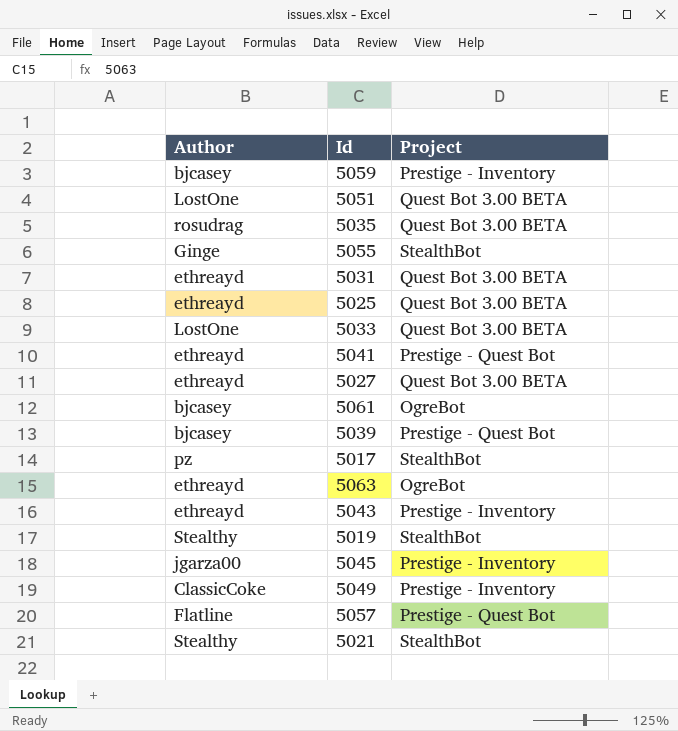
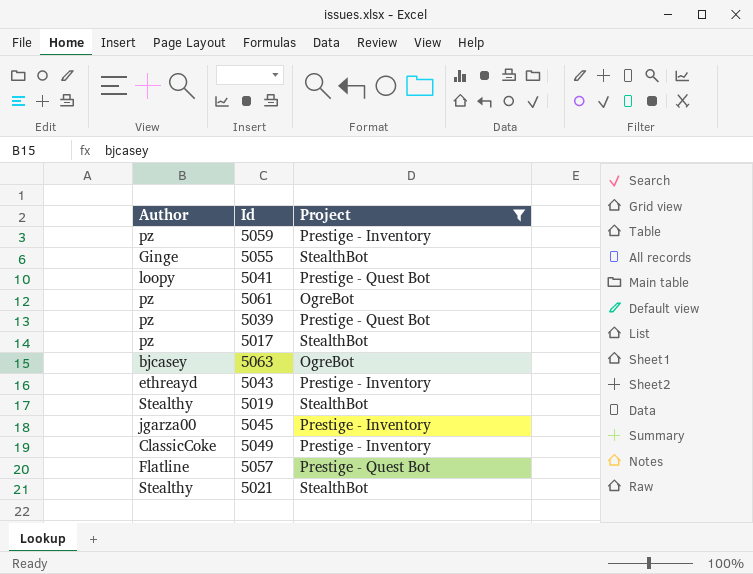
filter: none -> Project != Quest Bot 3.00 BETA
5059 | Author: bjcasey -> pz
5041 | Author: ethreayd -> loopy
5061 | Author: bjcasey -> pz
5039 | Author: bjcasey -> pz
5063 | Author: ethreayd -> bjcasey

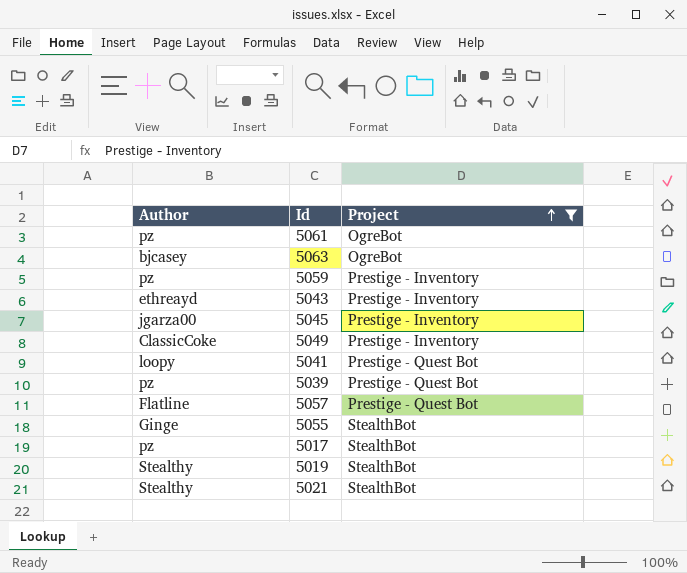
row order: none -> Project ascending

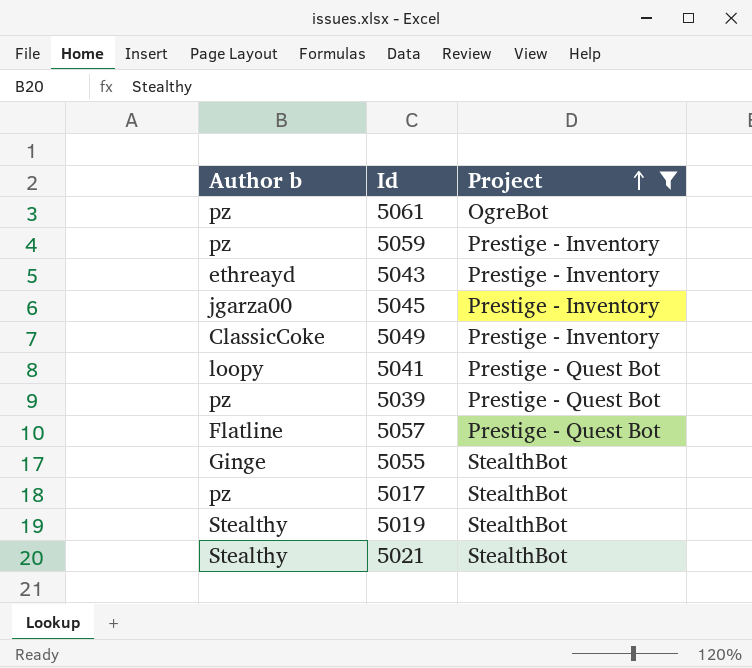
column name: Author -> Author b
row 5063: bjcasey | OgreBot -> none

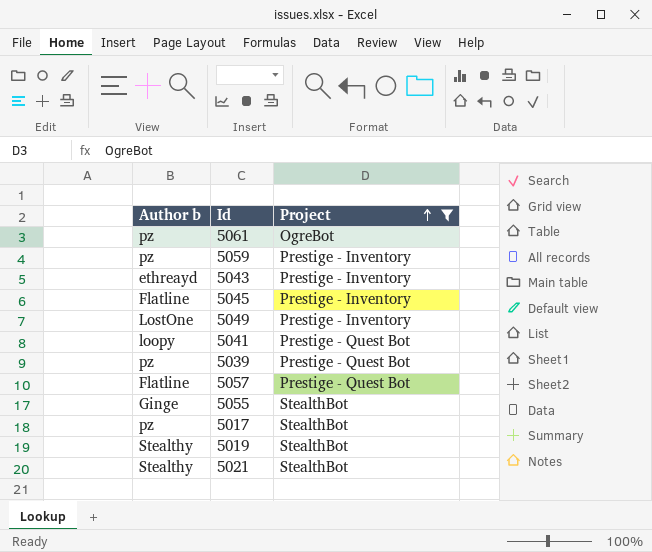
5045 | Author b: jgarza00 -> Flatline
5049 | Author b: ClassicCoke -> LostOne

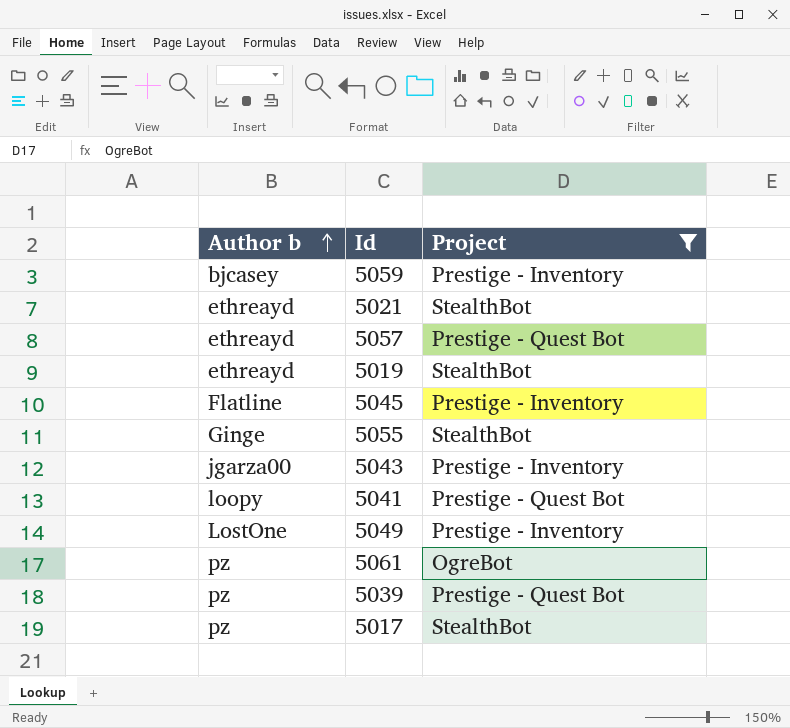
row order: Project ascending -> Author b ascending
5059 | Author b: pz -> bjcasey
5021 | Author b: Stealthy -> ethreayd
5057 | Author b: Flatline -> ethreayd
5019 | Author b: Stealthy -> ethreayd
5043 | Author b: ethreayd -> jgarza00

